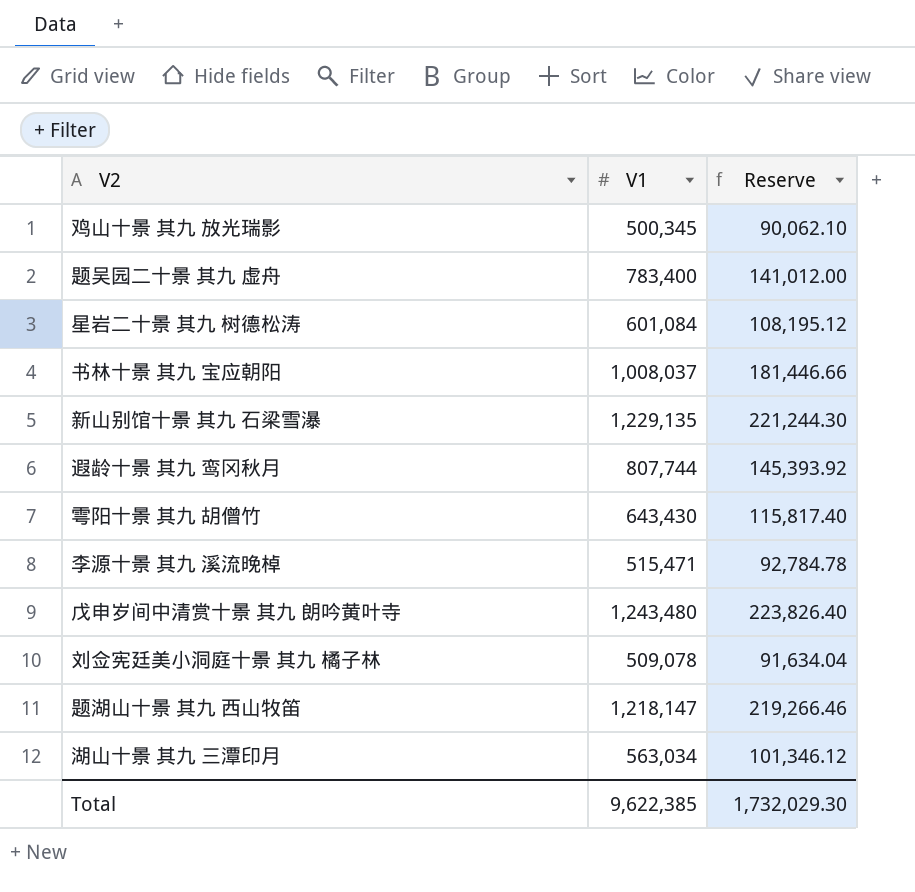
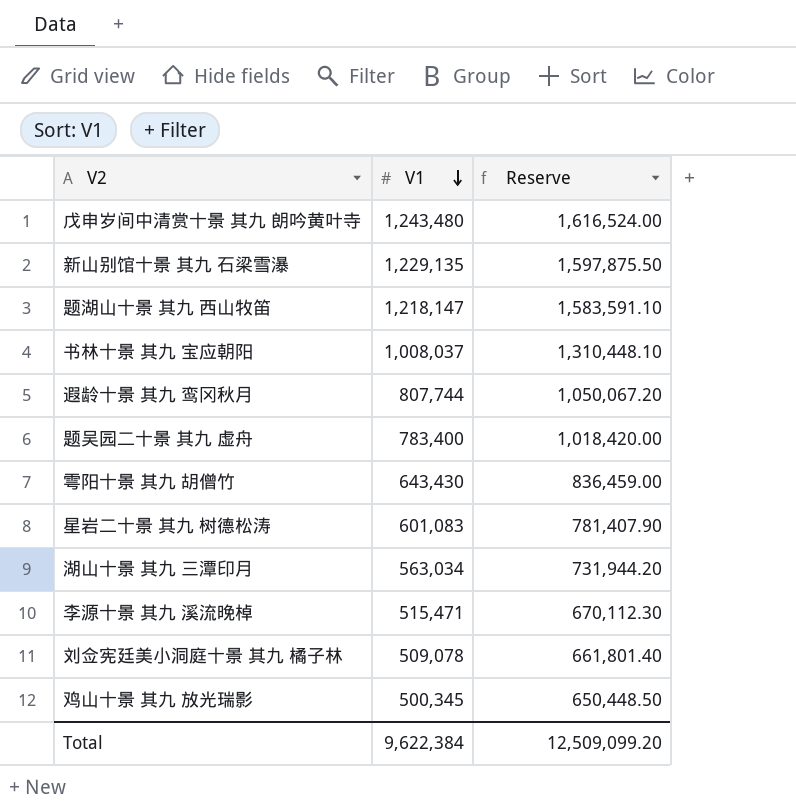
row order: none -> V1 descending
column Reserve | formula: [V1] * 0.18 -> [V1] * 1.3
星岩二十景 其九 树德松涛 | V1: 601,084 -> 601,083
Total | V1: 9,622,385 -> 9,622,384
Total | Reserve: 1,732,029.30 -> 12,509,099.20

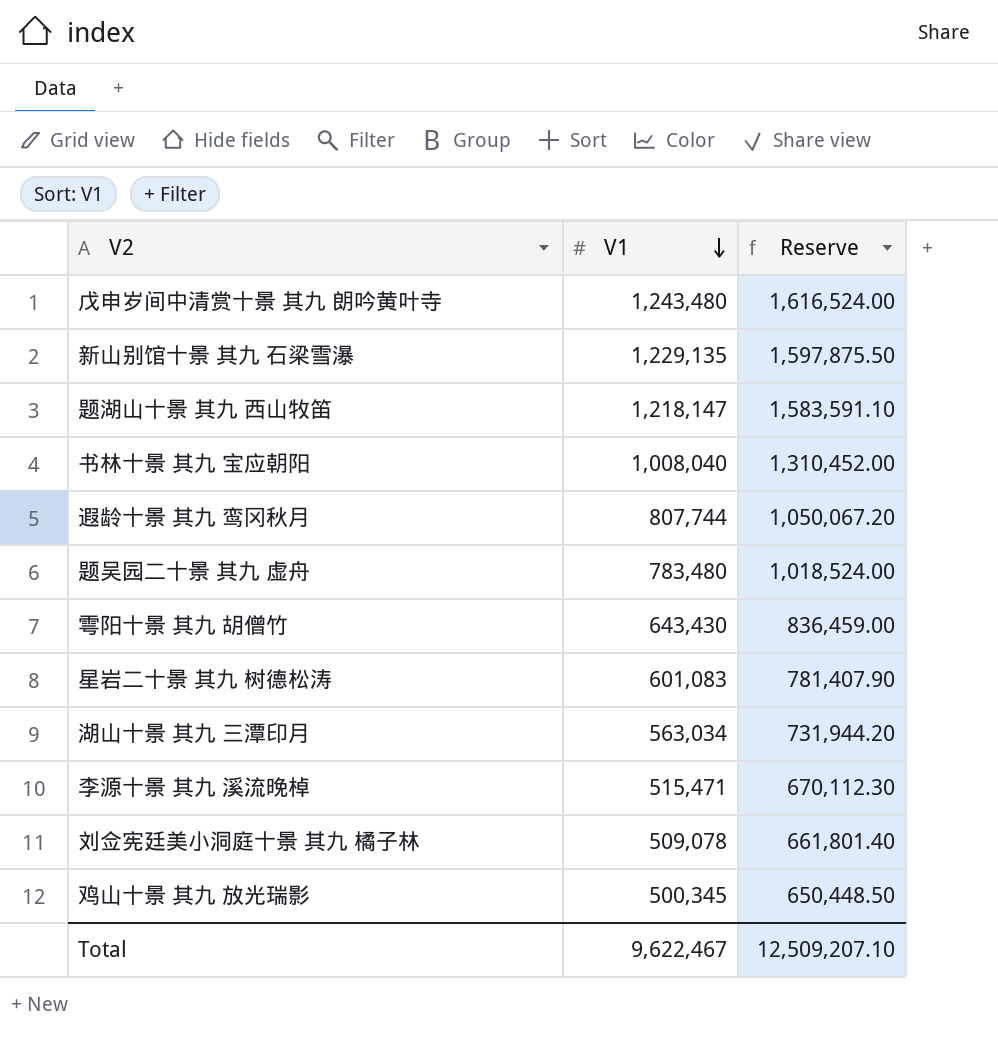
书林十景 其九 宝应朝阳 | V1: 1,008,037 -> 1,008,040
书林十景 其九 宝应朝阳 | Reserve: 1,310,448.10 -> 1,310,452.00
题吴园二十景 其九 虚舟 | V1: 783,400 -> 783,480
题吴园二十景 其九 虚舟 | Reserve: 1,018,420.00 -> 1,018,524.00
Total | V1: 9,622,384 -> 9,622,467
Total | Reserve: 12,509,099.20 -> 12,509,207.10

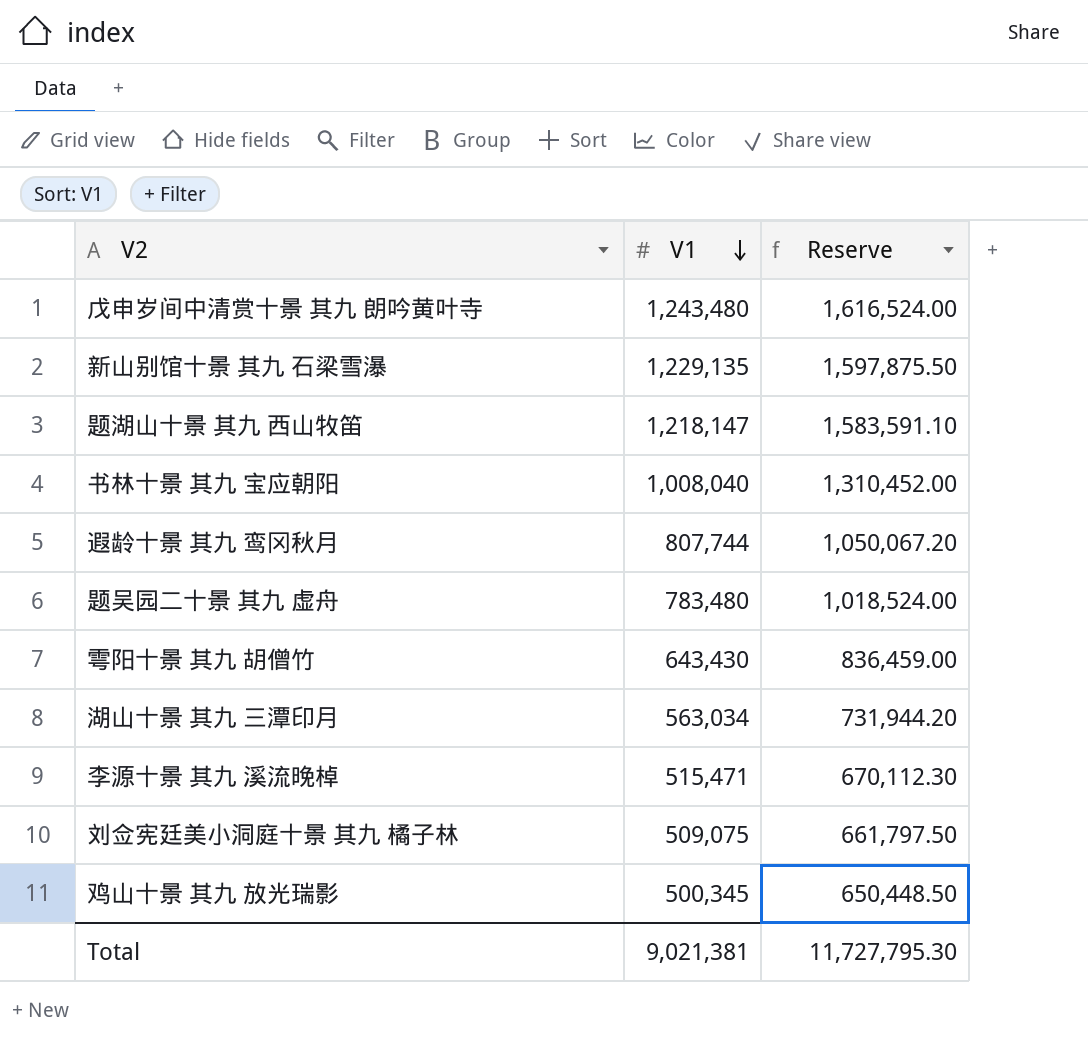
row 星岩二十景 其九 树德松涛: 601,083 | 781,407.90 -> none
刘佥宪廷美小洞庭十景 其九 橘子林 | V1: 509,078 -> 509,075
刘佥宪廷美小洞庭十景 其九 橘子林 | Reserve: 661,801.40 -> 661,797.50
Total | V1: 9,622,467 -> 9,021,381
Total | Reserve: 12,509,207.10 -> 11,727,795.30

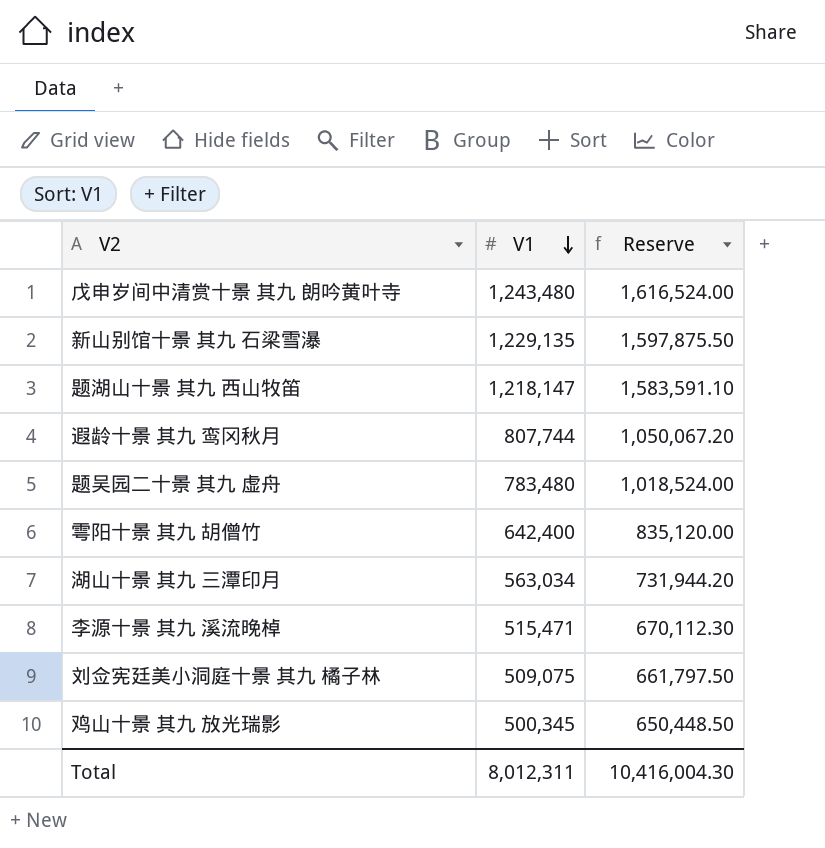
row 书林十景 其九 宝应朝阳: 1,008,040 | 1,310,452.00 -> none
雩阳十景 其九 胡僧竹 | V1: 643,430 -> 642,400
雩阳十景 其九 胡僧竹 | Reserve: 836,459.00 -> 835,120.00
Total | V1: 9,021,381 -> 8,012,311
Total | Reserve: 11,727,795.30 -> 10,416,004.30

